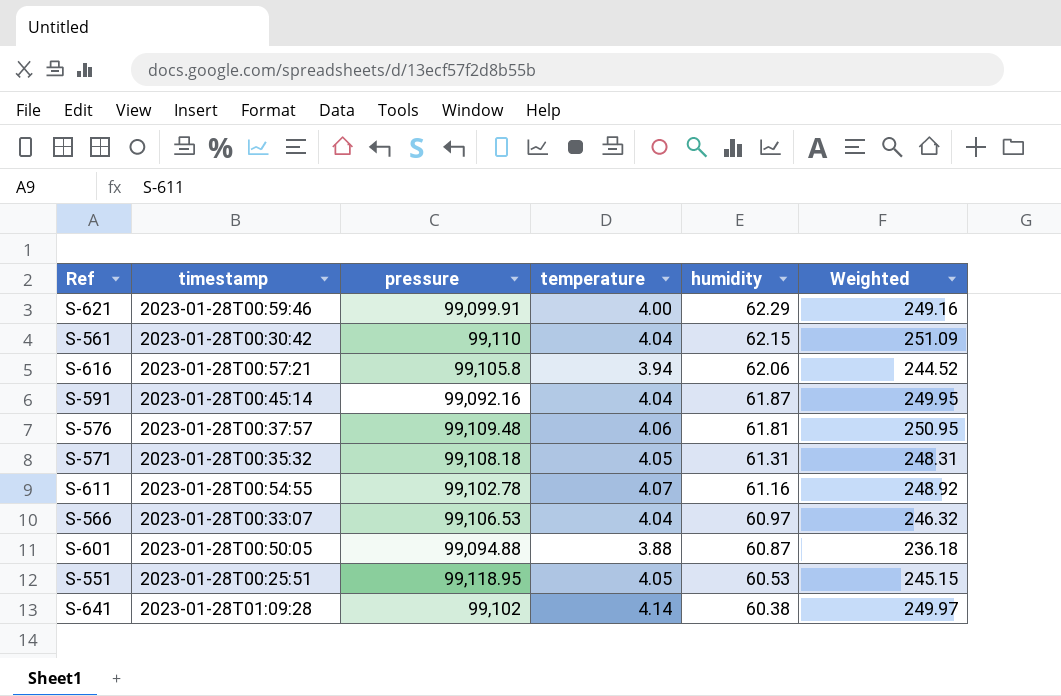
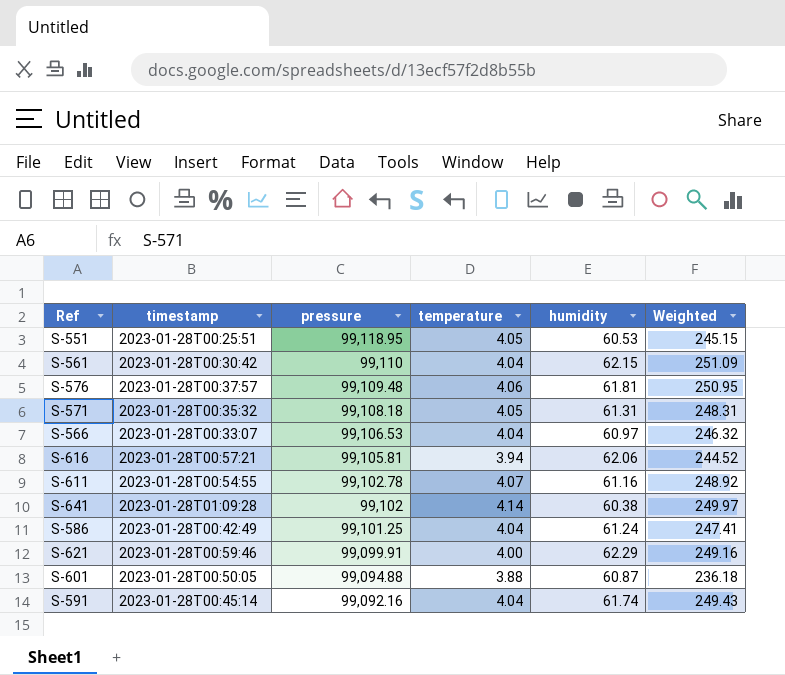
row order: humidity descending -> pressure descending
S-616 | pressure: 99,105.8 -> 99,105.81
row S-586: none -> 2023-01-28T00:42:49 | 99,101.25 | 4.04 | 61.24 | 247.41
S-591 | humidity: 61.87 -> 61.74
S-591 | Weighted: 249.95 -> 249.43

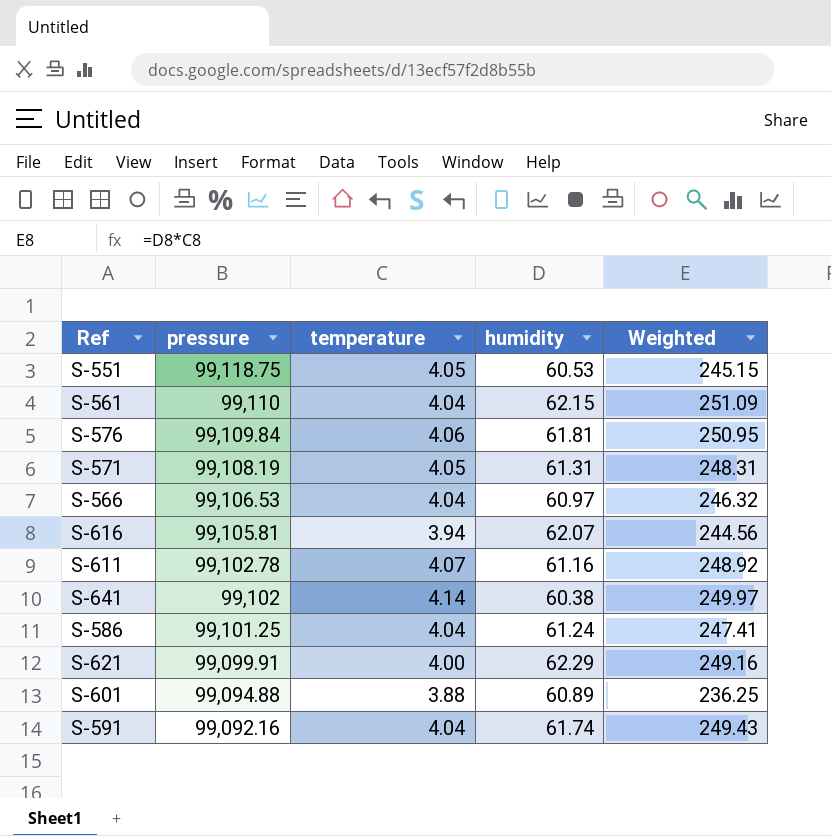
column timestamp | position: 2 -> none
S-551 | pressure: 99,118.95 -> 99,118.75
S-576 | pressure: 99,109.48 -> 99,109.84
S-571 | pressure: 99,108.18 -> 99,108.19
S-616 | humidity: 62.06 -> 62.07
S-616 | Weighted: 244.52 -> 244.56
S-601 | humidity: 60.87 -> 60.89
S-601 | Weighted: 236.18 -> 236.25

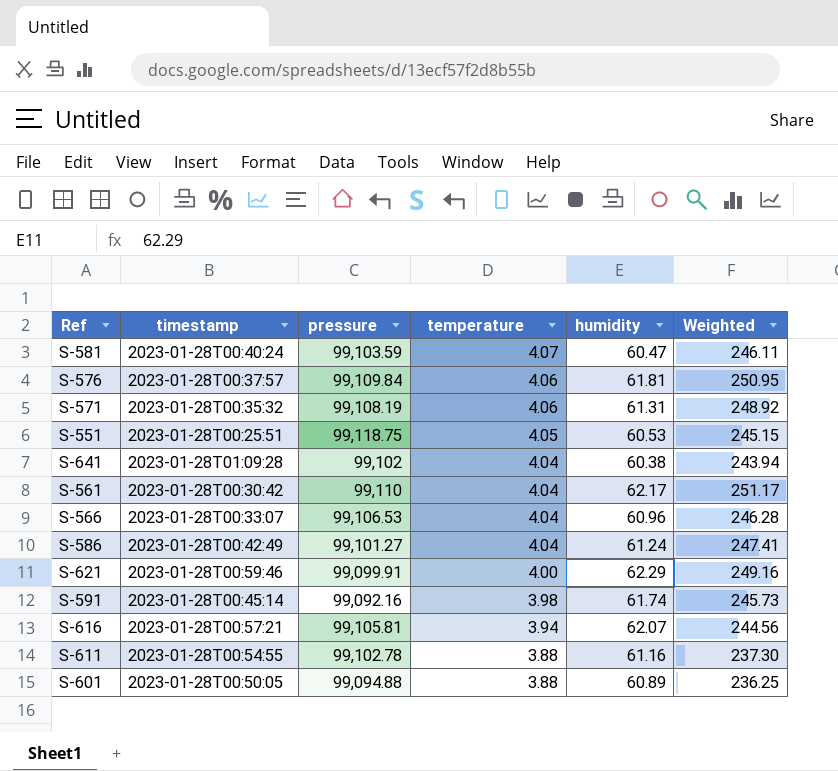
row order: pressure descending -> temperature descending
column timestamp | position: none -> 2
row S-581: none -> 2023-01-28T00:40:24 | 99,103.59 | 4.07 | 60.47 | 246.11
S-571 | temperature: 4.05 -> 4.06
S-571 | Weighted: 248.31 -> 248.92
S-641 | temperature: 4.14 -> 4.04
S-641 | Weighted: 249.97 -> 243.94
S-561 | humidity: 62.15 -> 62.17
S-561 | Weighted: 251.09 -> 251.17
S-566 | humidity: 60.97 -> 60.96
S-566 | Weighted: 246.32 -> 246.28
S-586 | pressure: 99,101.25 -> 99,101.27
S-591 | temperature: 4.04 -> 3.98
S-591 | Weighted: 249.43 -> 245.73
S-611 | temperature: 4.07 -> 3.88
S-611 | Weighted: 248.92 -> 237.30

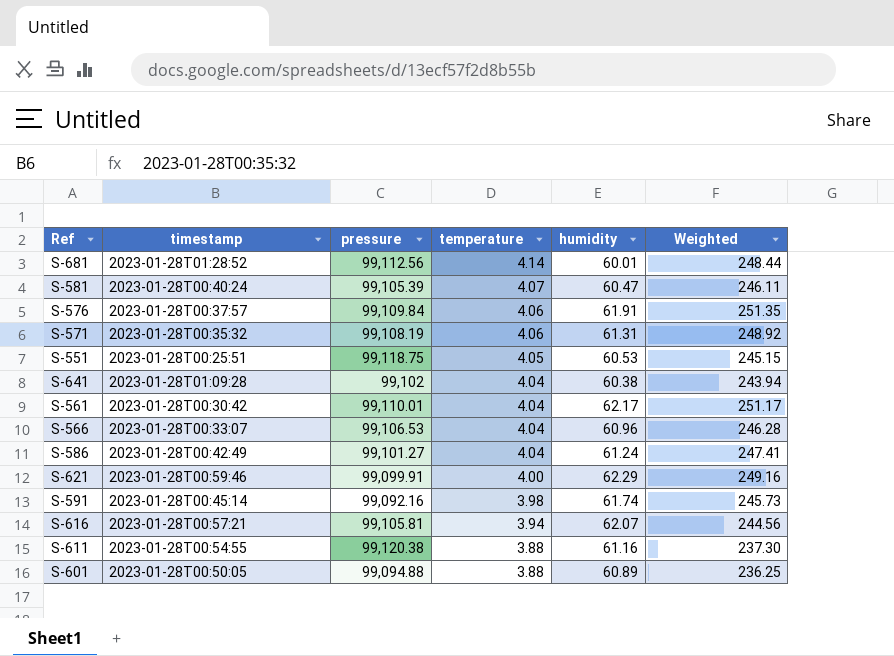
row S-681: none -> 2023-01-28T01:28:52 | 99,112.56 | 4.14 | 60.01 | 248.44
S-581 | pressure: 99,103.59 -> 99,105.39
S-576 | humidity: 61.81 -> 61.91
S-576 | Weighted: 250.95 -> 251.35
S-561 | pressure: 99,110 -> 99,110.01
S-611 | pressure: 99,102.78 -> 99,120.38

